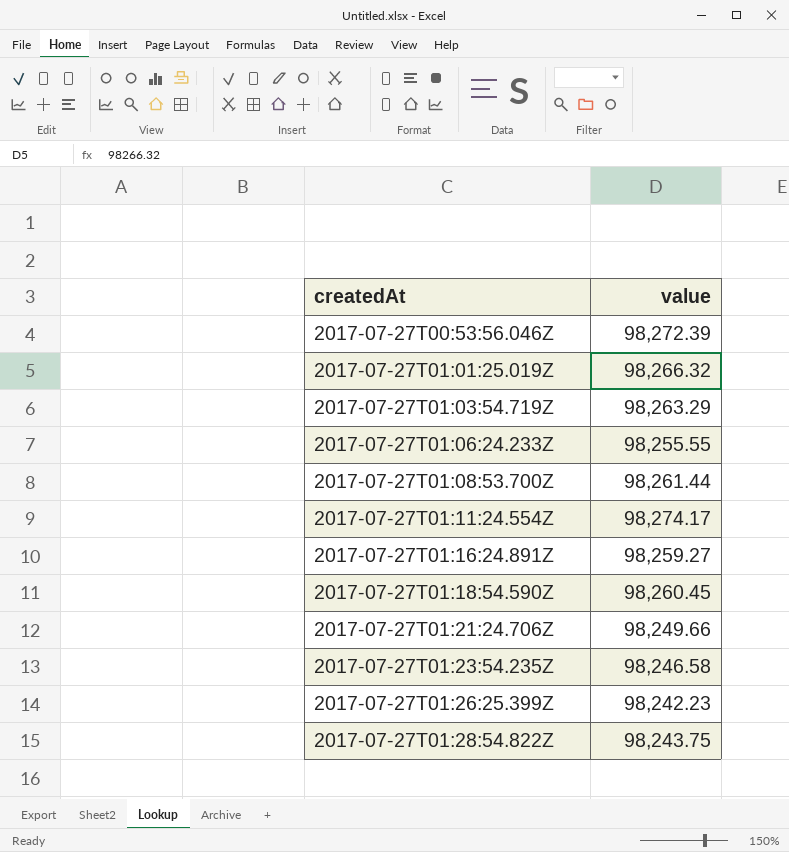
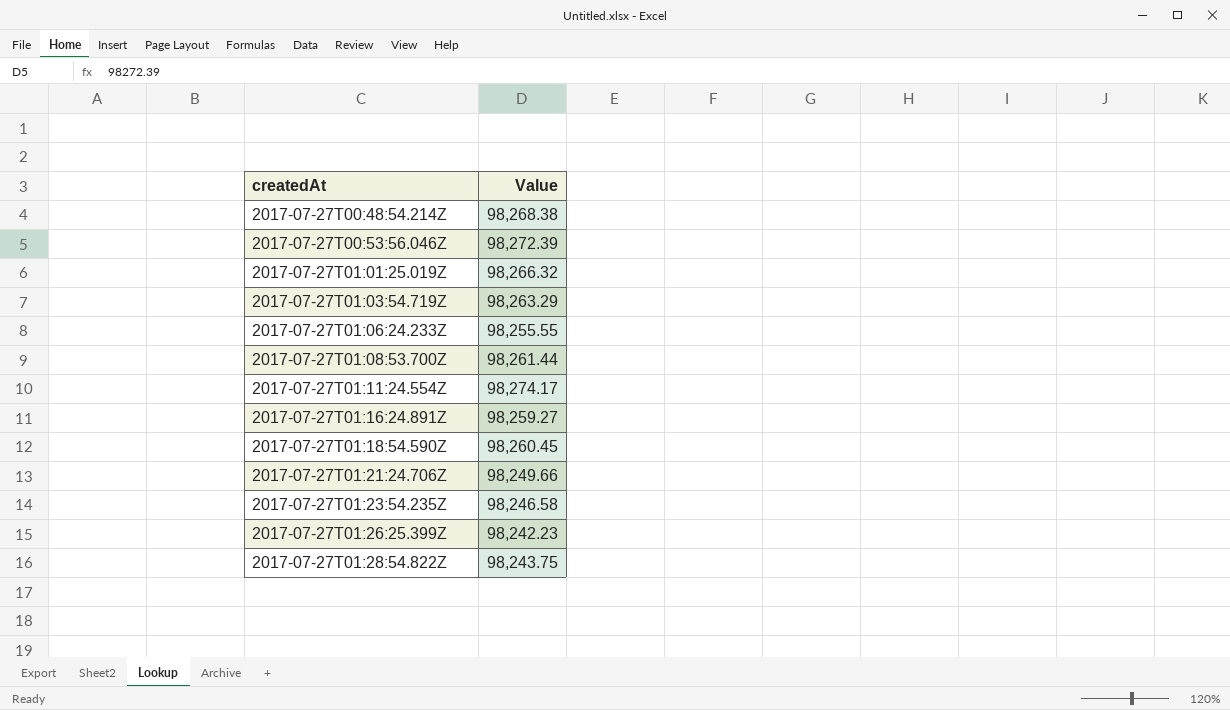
column name: value -> Value
row 2017-07-27T00:48:54.214Z: none -> 98,268.38

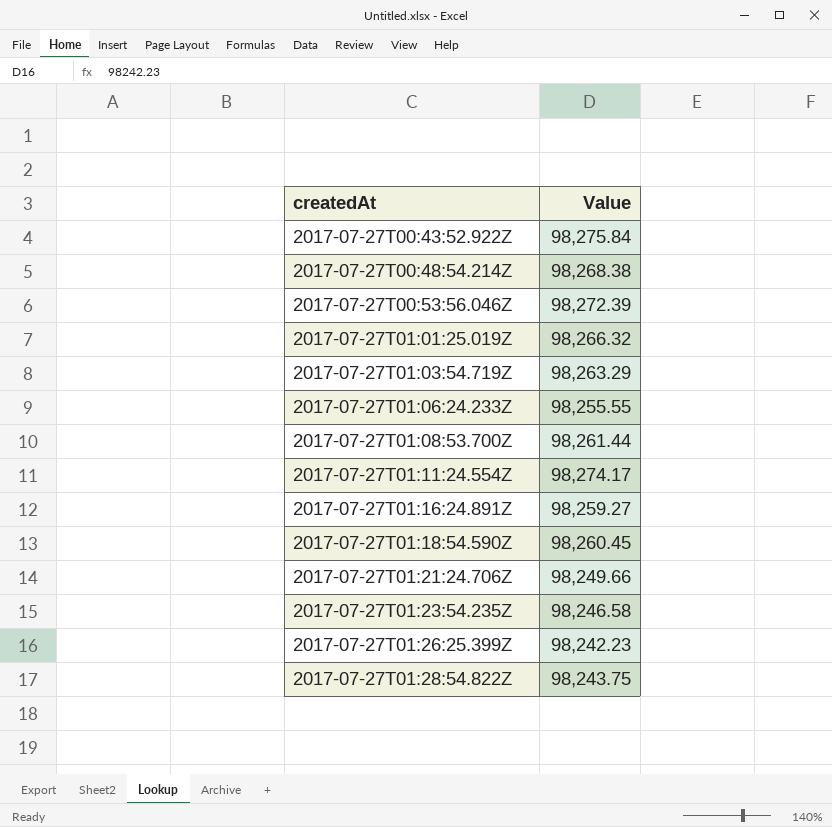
row 2017-07-27T00:43:52.922Z: none -> 98,275.84

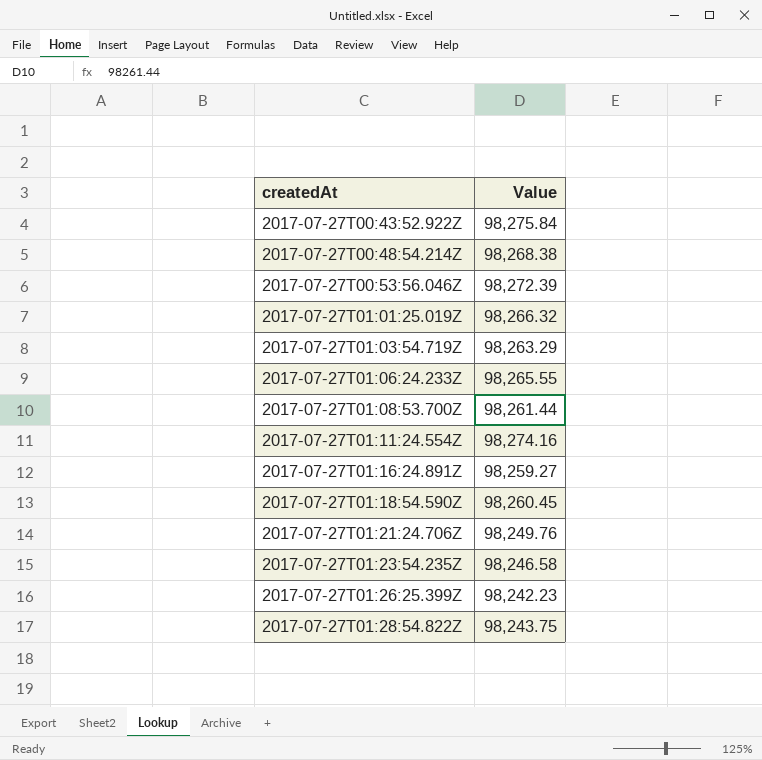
2017-07-27T01:06:24.233Z | Value: 98,255.55 -> 98,265.55
2017-07-27T01:11:24.554Z | Value: 98,274.17 -> 98,274.16
2017-07-27T01:21:24.706Z | Value: 98,249.66 -> 98,249.76

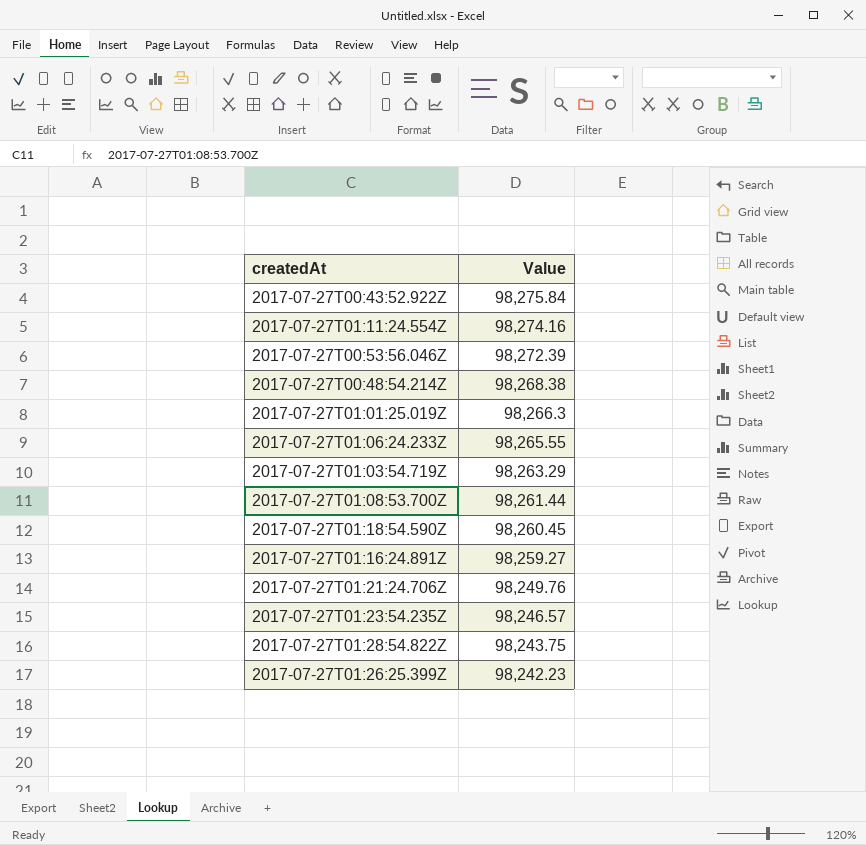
row order: createdAt ascending -> Value descending
2017-07-27T01:01:25.019Z | Value: 98,266.32 -> 98,266.3
2017-07-27T01:23:54.235Z | Value: 98,246.58 -> 98,246.57

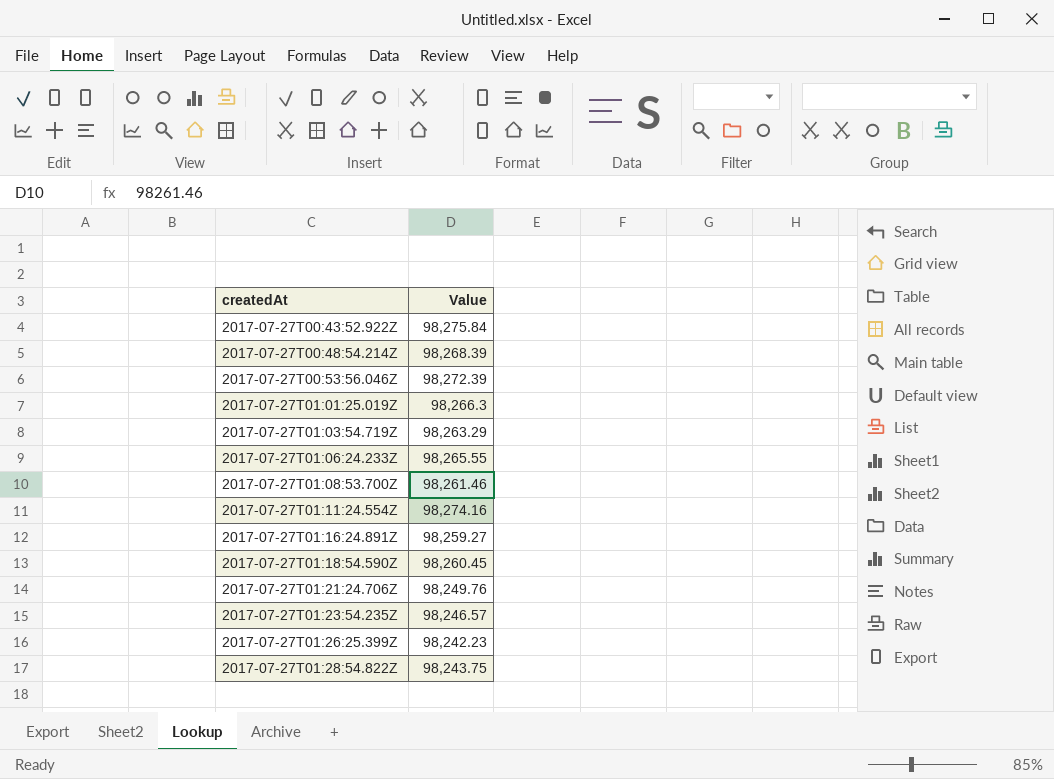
row order: Value descending -> createdAt ascending
2017-07-27T00:48:54.214Z | Value: 98,268.38 -> 98,268.39
2017-07-27T01:08:53.700Z | Value: 98,261.44 -> 98,261.46

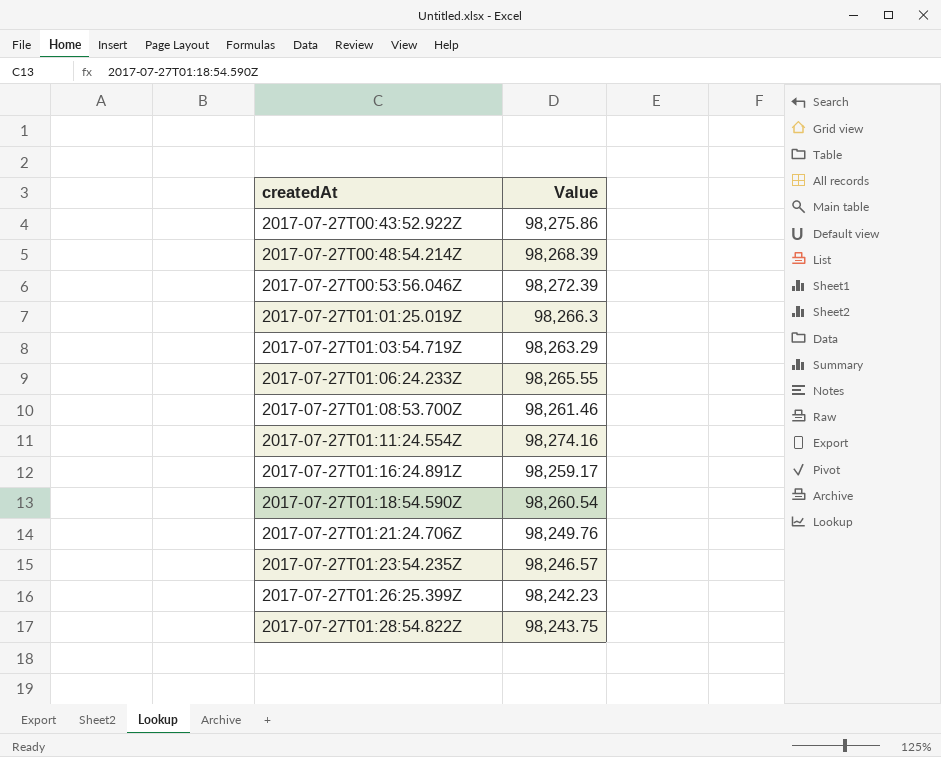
2017-07-27T00:43:52.922Z | Value: 98,275.84 -> 98,275.86
2017-07-27T01:16:24.891Z | Value: 98,259.27 -> 98,259.17
2017-07-27T01:18:54.590Z | Value: 98,260.45 -> 98,260.54

